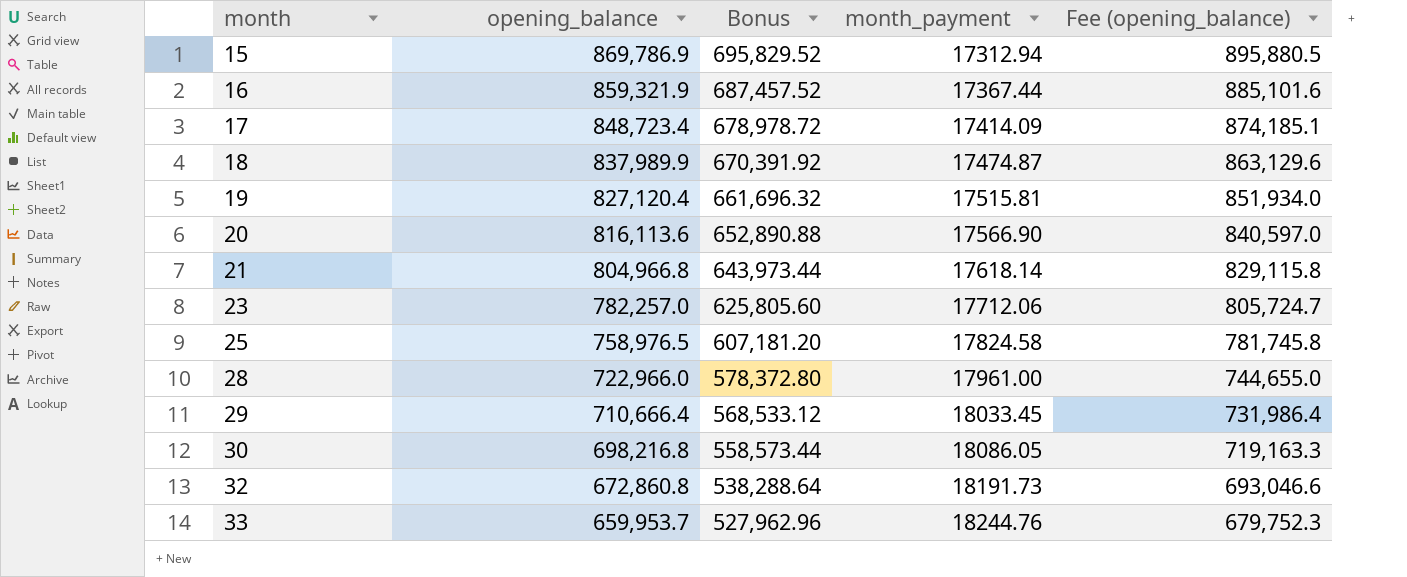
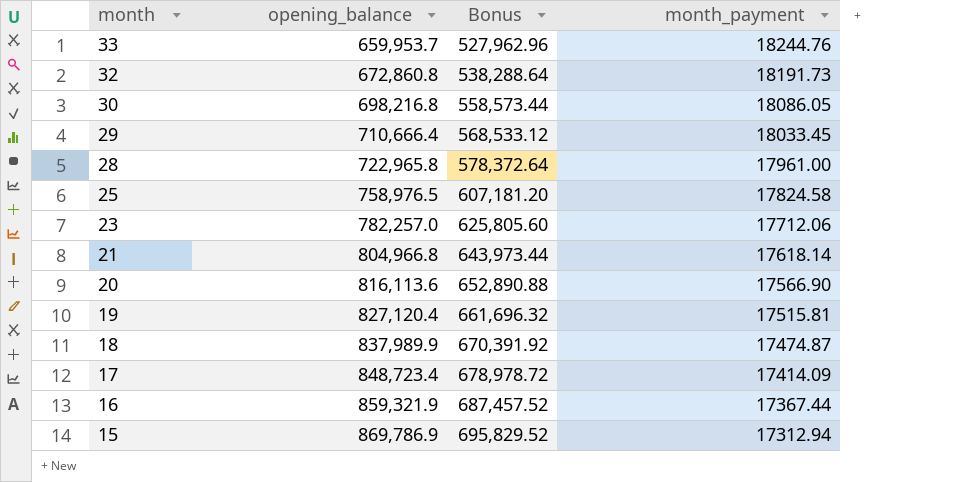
row order: month ascending -> month descending
column Fee (opening_balance) | formula: [opening_balance] * 1.03 -> none
28 | opening_balance: 722,966.0 -> 722,965.8
28 | Bonus: 578,372.80 -> 578,372.64

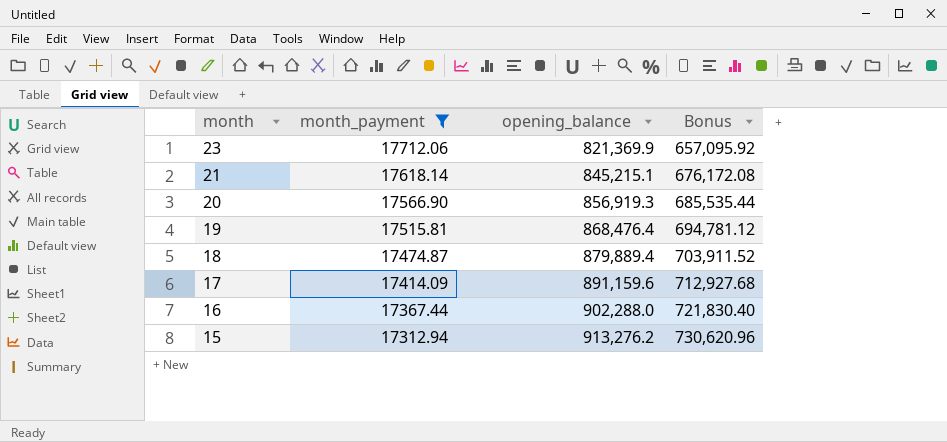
filter: none -> month_payment <= 17712.06
column month_payment | position: 4 -> 2
23 | opening_balance: 782,257.0 -> 821,369.9
23 | Bonus: 625,805.60 -> 657,095.92
21 | opening_balance: 804,966.8 -> 845,215.1
21 | Bonus: 643,973.44 -> 676,172.08
20 | opening_balance: 816,113.6 -> 856,919.3
20 | Bonus: 652,890.88 -> 685,535.44
19 | opening_balance: 827,120.4 -> 868,476.4
19 | Bonus: 661,696.32 -> 694,781.12
18 | opening_balance: 837,989.9 -> 879,889.4
18 | Bonus: 670,391.92 -> 703,911.52
17 | opening_balance: 848,723.4 -> 891,159.6
17 | Bonus: 678,978.72 -> 712,927.68
16 | opening_balance: 859,321.9 -> 902,288.0
16 | Bonus: 687,457.52 -> 721,830.40
15 | opening_balance: 869,786.9 -> 913,276.2
15 | Bonus: 695,829.52 -> 730,620.96

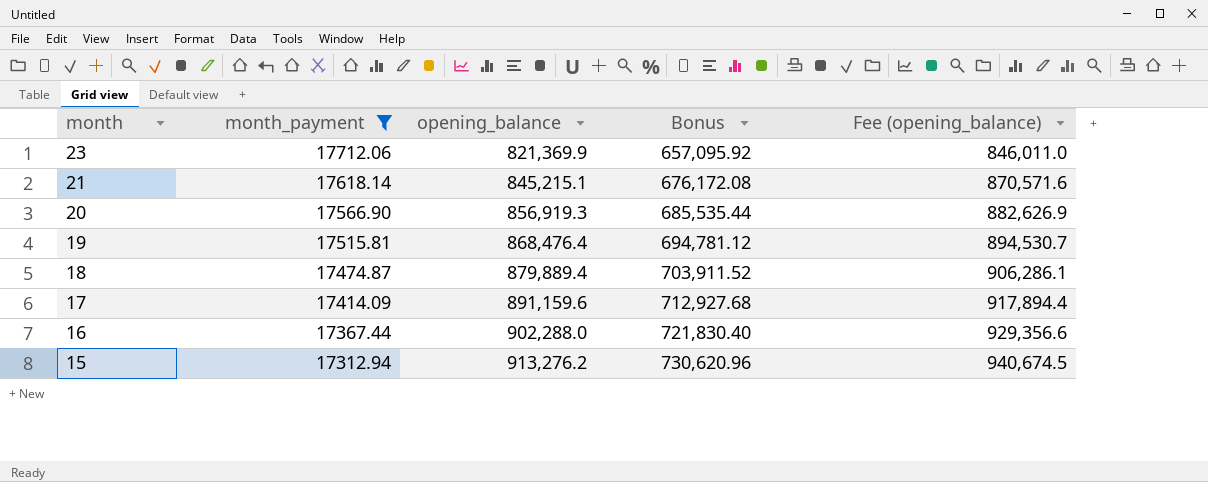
column Fee (opening_balance) | formula: none -> [opening_balance] * 1.03

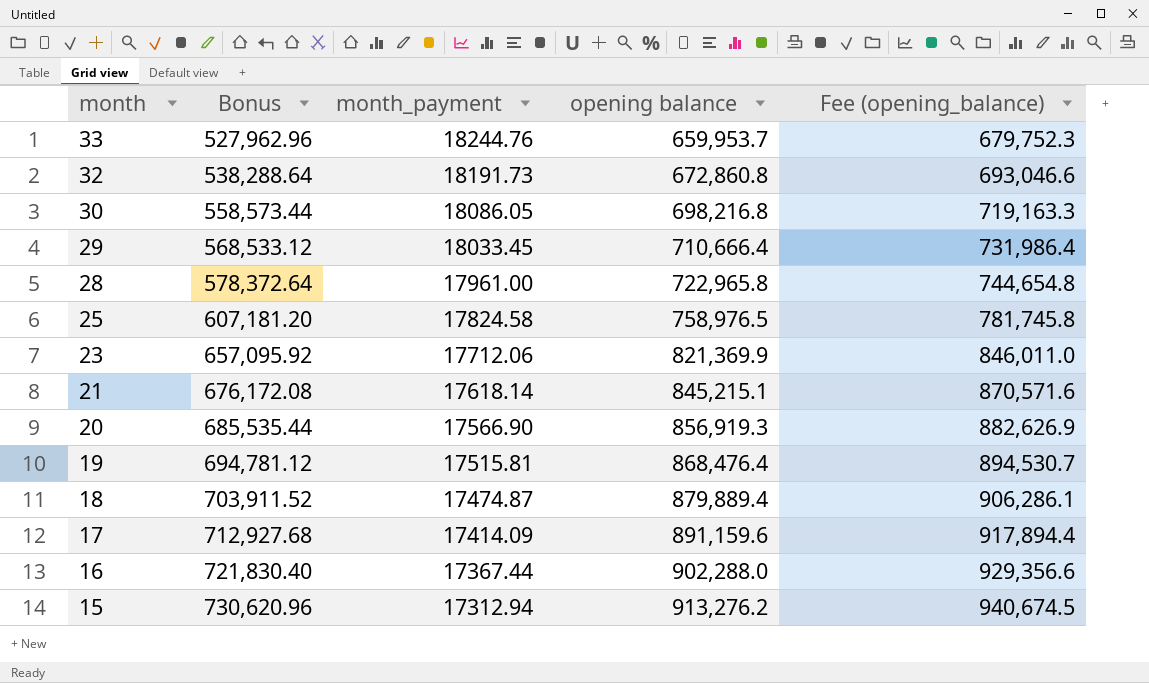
filter: month_payment <= 17712.06 -> none
column Bonus | position: 4 -> 2
column name: opening_balance -> opening balance

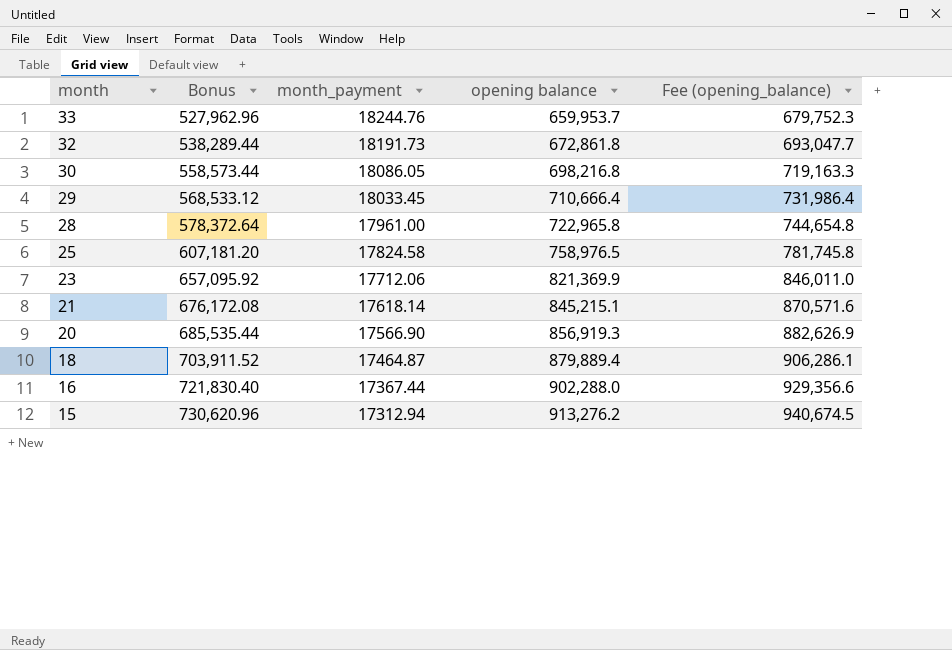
row 19: 694,781.12 | 17515.81 | 868,476.4 | 894,530.7 -> none
row 17: 712,927.68 | 17414.09 | 891,159.6 | 917,894.4 -> none
32 | Bonus: 538,288.64 -> 538,289.44
32 | opening balance: 672,860.8 -> 672,861.8
32 | Fee (opening_balance): 693,046.6 -> 693,047.7
18 | month_payment: 17474.87 -> 17464.87

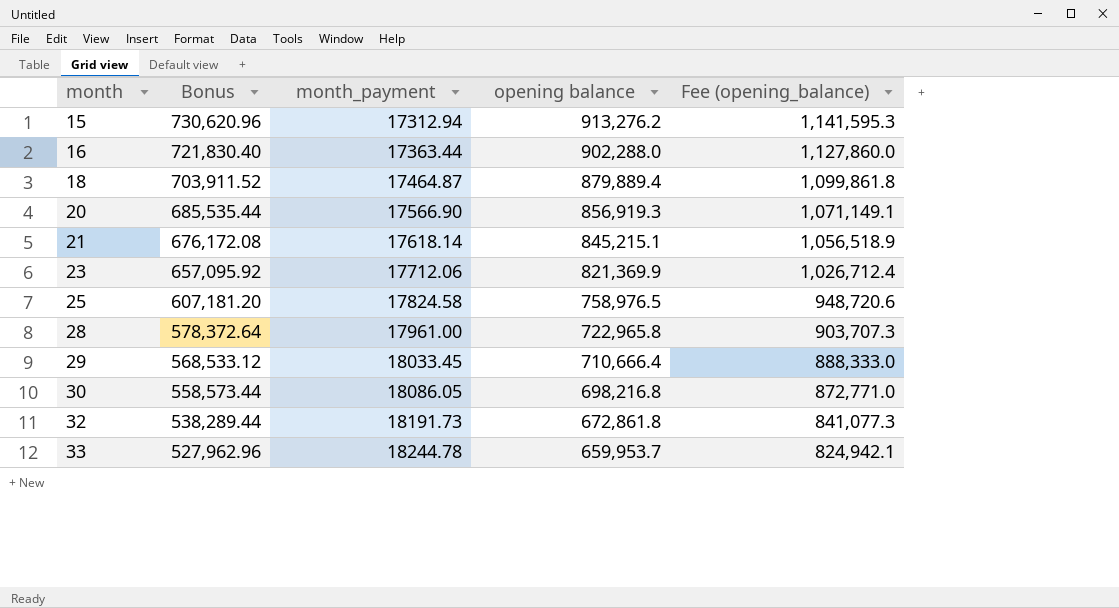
row order: month descending -> month ascending
column Fee (opening_balance) | formula: [opening balance] * 1.03 -> [opening balance] * 1.25
16 | month_payment: 17367.44 -> 17363.44
33 | month_payment: 18244.76 -> 18244.78

